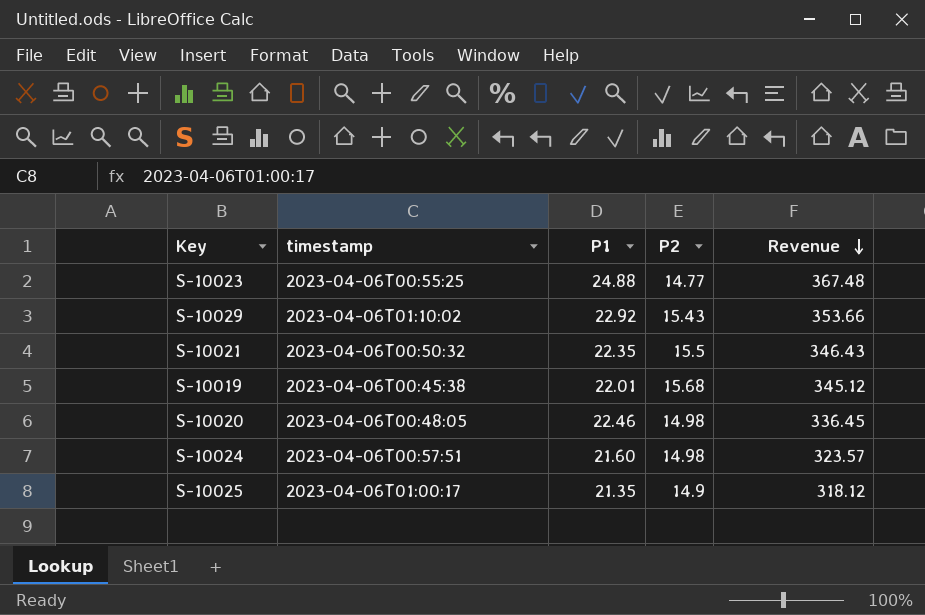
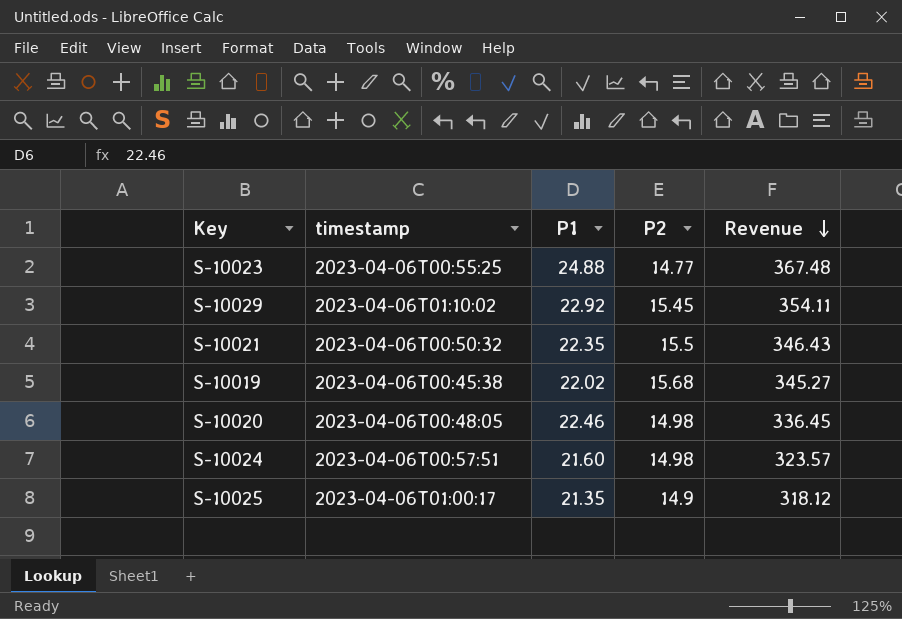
S-10029 | P2: 15.43 -> 15.45
S-10029 | Revenue: 353.66 -> 354.11
S-10019 | P1: 22.01 -> 22.02
S-10019 | Revenue: 345.12 -> 345.27

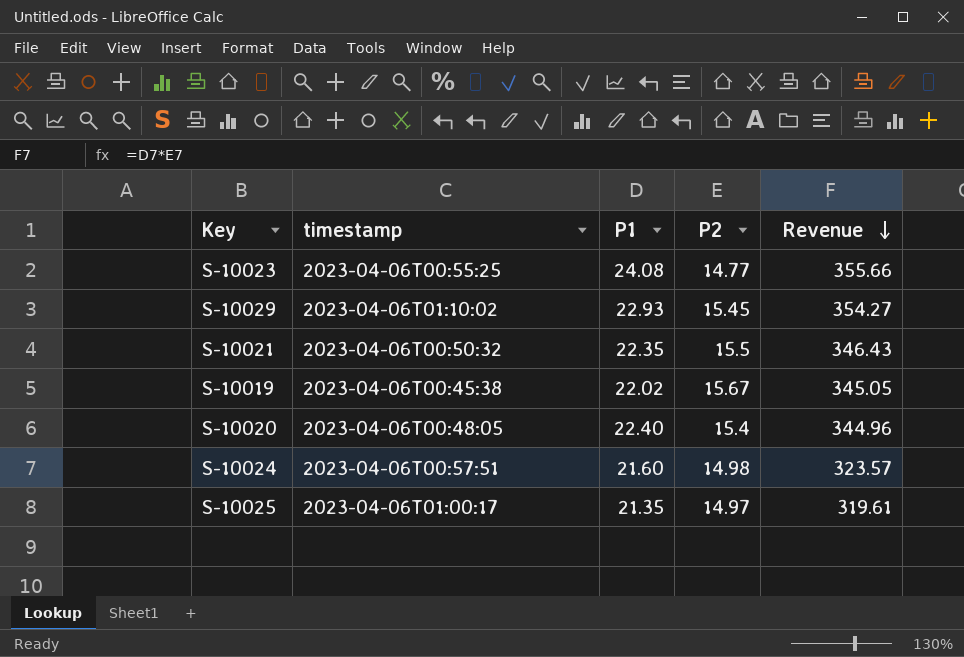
S-10023 | P1: 24.88 -> 24.08
S-10023 | Revenue: 367.48 -> 355.66
S-10029 | P1: 22.92 -> 22.93
S-10029 | Revenue: 354.11 -> 354.27
S-10019 | P2: 15.68 -> 15.67
S-10019 | Revenue: 345.27 -> 345.05
S-10020 | P1: 22.46 -> 22.40
S-10020 | P2: 14.98 -> 15.4
S-10020 | Revenue: 336.45 -> 344.96
S-10025 | P2: 14.9 -> 14.97
S-10025 | Revenue: 318.12 -> 319.61

